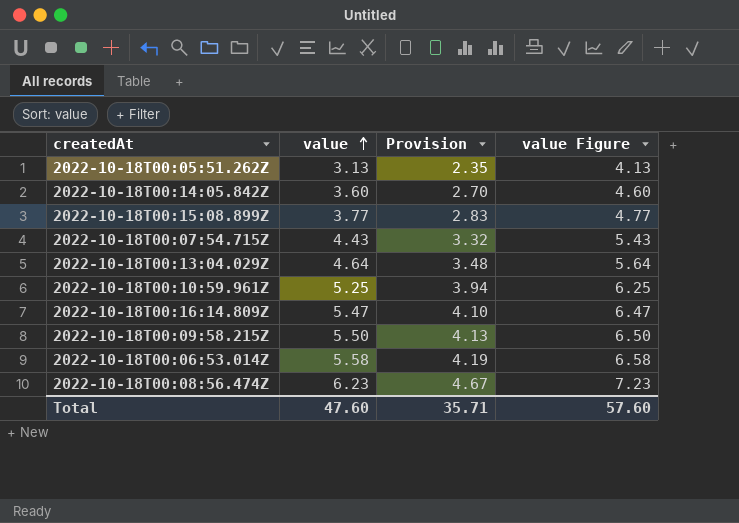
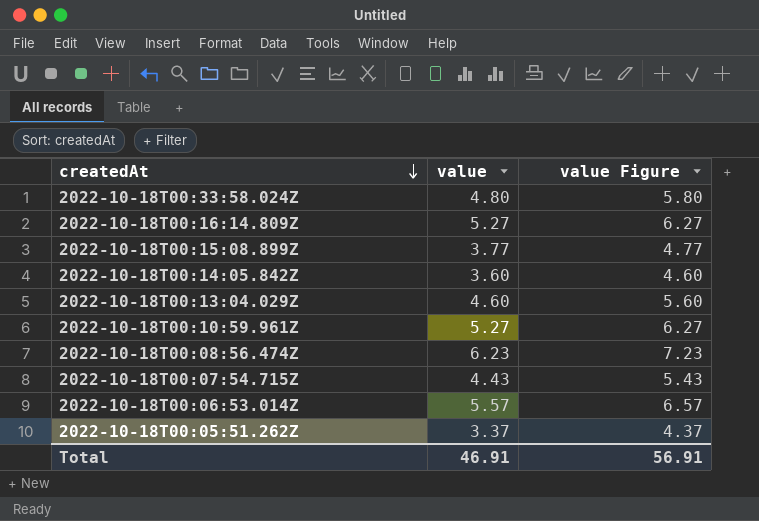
row order: value ascending -> createdAt descending
column Provision | formula: [value] * 0.75 -> none
row 2022-10-18T00:09:58.215Z: 5.50 | 4.13 | 6.50 -> none
row 2022-10-18T00:33:58.024Z: none -> 4.80 | 5.80
2022-10-18T00:16:14.809Z | value: 5.47 -> 5.27
2022-10-18T00:16:14.809Z | value Figure: 6.47 -> 6.27
2022-10-18T00:13:04.029Z | value: 4.64 -> 4.60
2022-10-18T00:13:04.029Z | value Figure: 5.64 -> 5.60
2022-10-18T00:10:59.961Z | value: 5.25 -> 5.27
2022-10-18T00:10:59.961Z | value Figure: 6.25 -> 6.27
2022-10-18T00:06:53.014Z | value: 5.58 -> 5.57
2022-10-18T00:06:53.014Z | value Figure: 6.58 -> 6.57
2022-10-18T00:05:51.262Z | value: 3.13 -> 3.37
2022-10-18T00:05:51.262Z | value Figure: 4.13 -> 4.37
Total | value: 47.60 -> 46.91
Total | value Figure: 57.60 -> 56.91

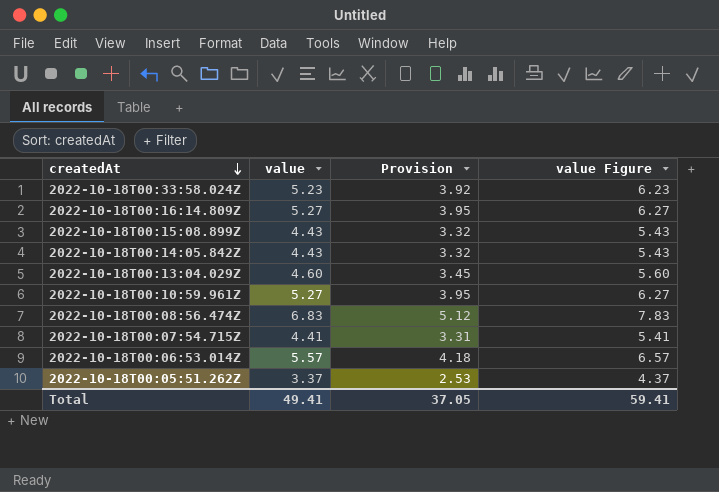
column Provision | formula: none -> [value] * 0.75
2022-10-18T00:33:58.024Z | value: 4.80 -> 5.23
2022-10-18T00:33:58.024Z | value Figure: 5.80 -> 6.23
2022-10-18T00:15:08.899Z | value: 3.77 -> 4.43
2022-10-18T00:15:08.899Z | value Figure: 4.77 -> 5.43
2022-10-18T00:14:05.842Z | value: 3.60 -> 4.43
2022-10-18T00:14:05.842Z | value Figure: 4.60 -> 5.43
2022-10-18T00:08:56.474Z | value: 6.23 -> 6.83
2022-10-18T00:08:56.474Z | value Figure: 7.23 -> 7.83
2022-10-18T00:07:54.715Z | value: 4.43 -> 4.41
2022-10-18T00:07:54.715Z | value Figure: 5.43 -> 5.41
Total | value: 46.91 -> 49.41
Total | value Figure: 56.91 -> 59.41

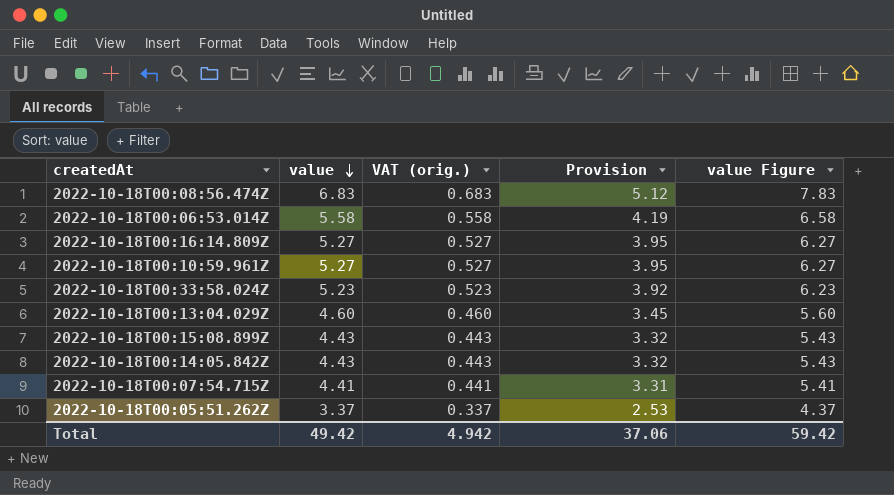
row order: createdAt descending -> value descending
column VAT (orig.) | formula: none -> [value] * 0.1
2022-10-18T00:06:53.014Z | value: 5.57 -> 5.58
2022-10-18T00:06:53.014Z | Provision: 4.18 -> 4.19
2022-10-18T00:06:53.014Z | value Figure: 6.57 -> 6.58
Total | value: 49.41 -> 49.42
Total | Provision: 37.05 -> 37.06
Total | value Figure: 59.41 -> 59.42

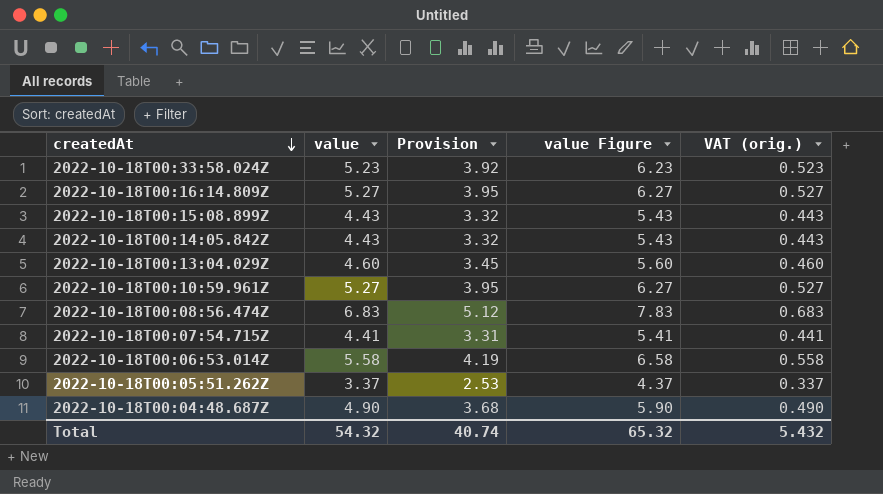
row order: value descending -> createdAt descending
column VAT (orig.) | position: 3 -> 5
row 2022-10-18T00:04:48.687Z: none -> 4.90 | 3.68 | 5.90 | 0.490
Total | value: 49.42 -> 54.32
Total | Provision: 37.06 -> 40.74
Total | value Figure: 59.42 -> 65.32
Total | VAT (orig.): 4.942 -> 5.432

